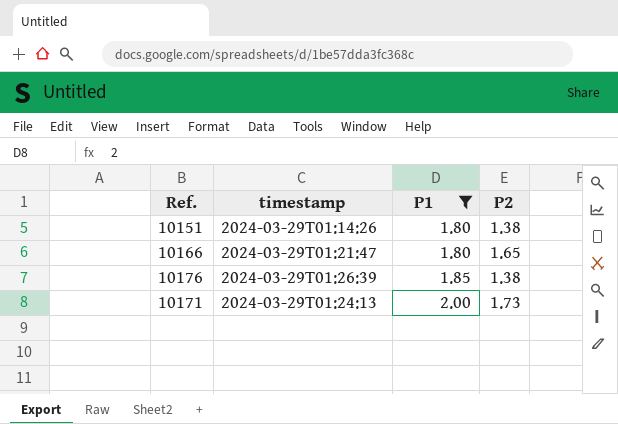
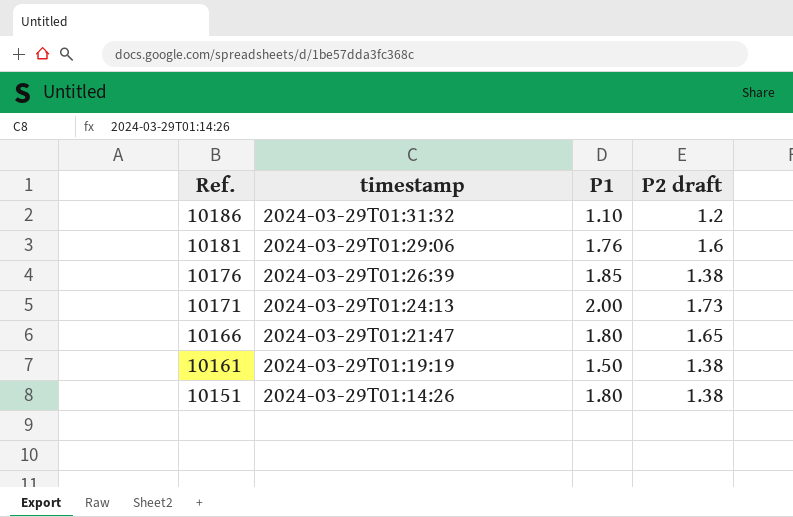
filter: P1 >= 1.80 -> none
row order: P1 ascending -> Ref. descending
column name: P2 -> P2 draft

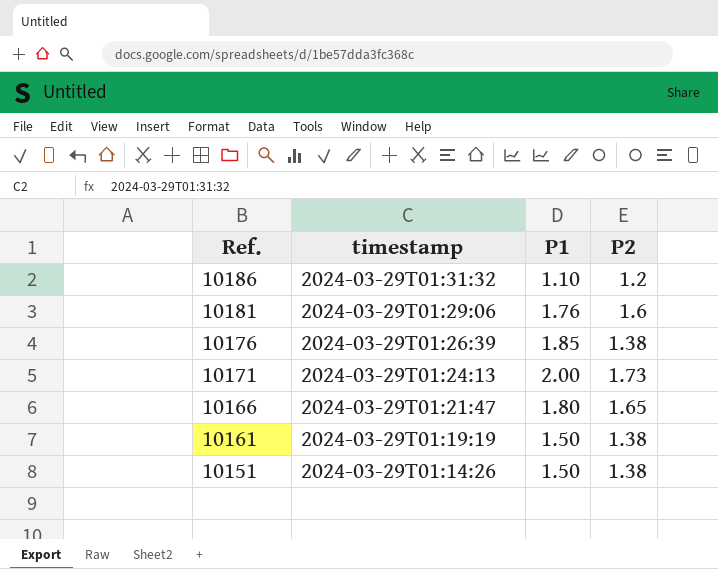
column name: P2 draft -> P2
10151 | P1: 1.80 -> 1.50

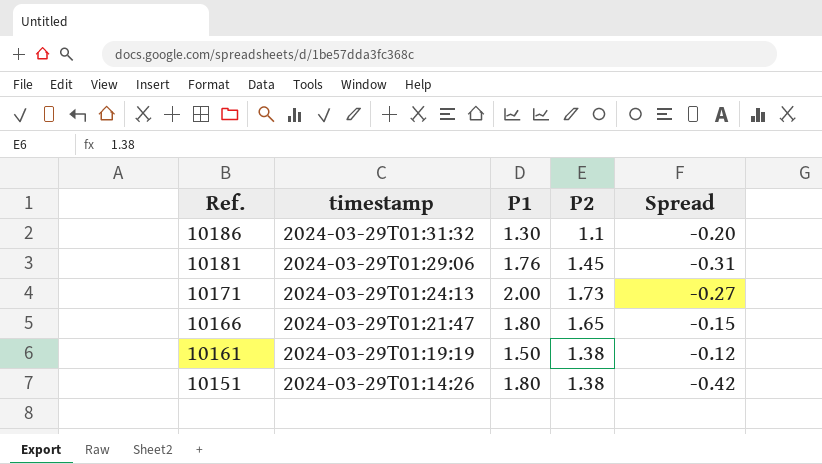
column Spread | formula: none -> [P2] - [P1]
row 10176: 2024-03-29T01:26:39 | 1.85 | 1.38 -> none
10186 | P1: 1.10 -> 1.30
10186 | P2: 1.2 -> 1.1
10181 | P2: 1.6 -> 1.45
10151 | P1: 1.50 -> 1.80

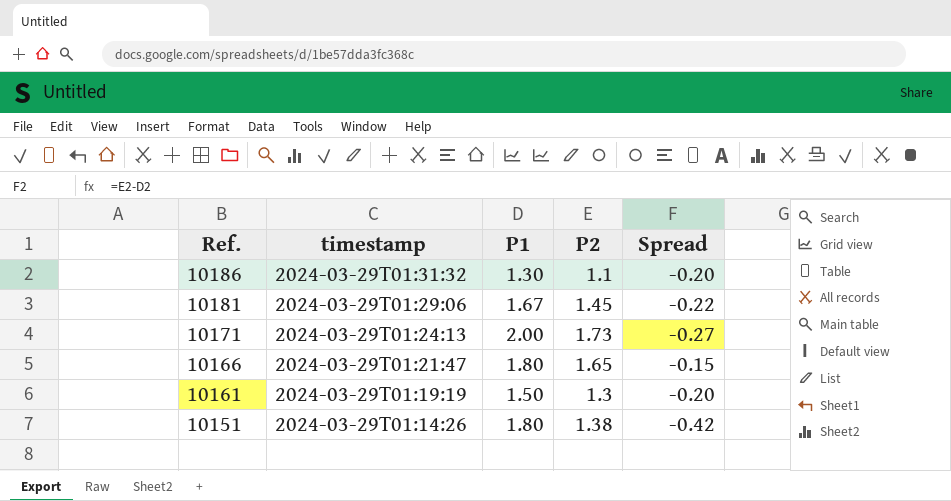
10181 | P1: 1.76 -> 1.67
10181 | Spread: -0.31 -> -0.22
10161 | P2: 1.38 -> 1.3
10161 | Spread: -0.12 -> -0.20

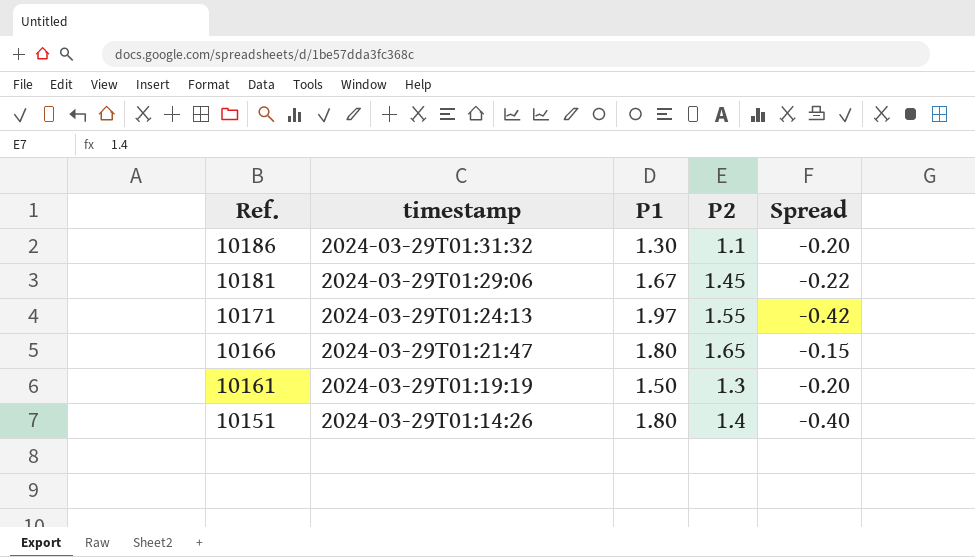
10171 | P1: 2.00 -> 1.97
10171 | P2: 1.73 -> 1.55
10171 | Spread: -0.27 -> -0.42
10151 | P2: 1.38 -> 1.4
10151 | Spread: -0.42 -> -0.40

